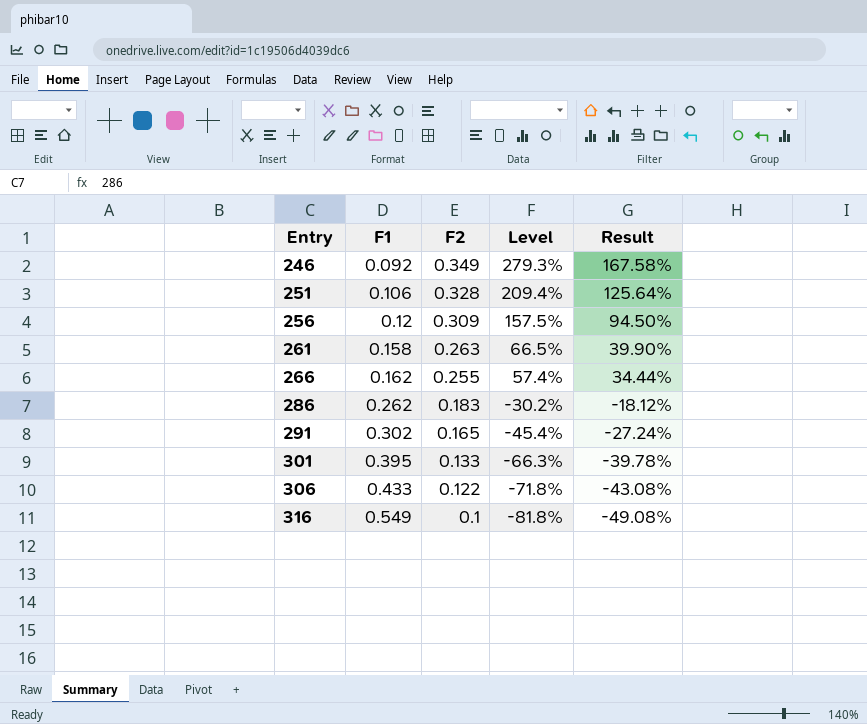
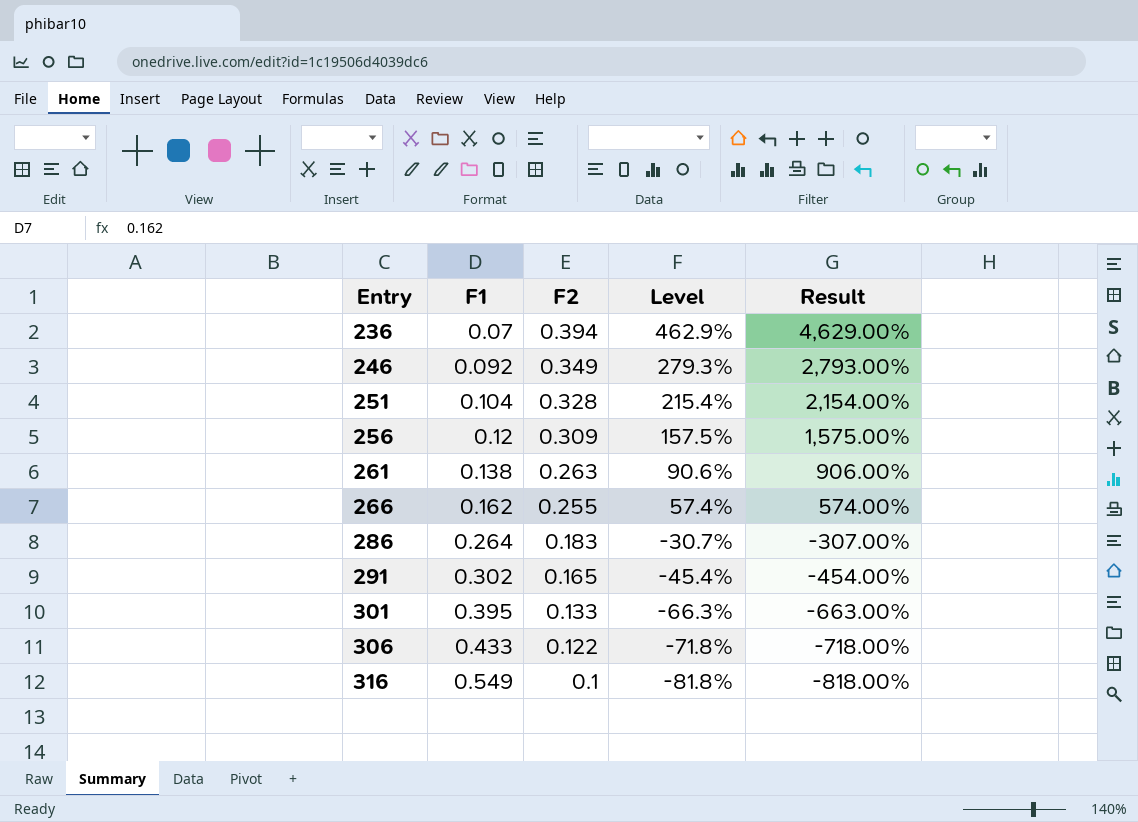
column Result | formula: [Level] * 0.6 -> [Level] * 10
row 236: none -> 0.07 | 0.394 | 462.9% | 4,629.00%
251 | F1: 0.106 -> 0.104
251 | Level: 209.4% -> 215.4%
261 | F1: 0.158 -> 0.138
261 | Level: 66.5% -> 90.6%
286 | F1: 0.262 -> 0.264
286 | Level: -30.2% -> -30.7%

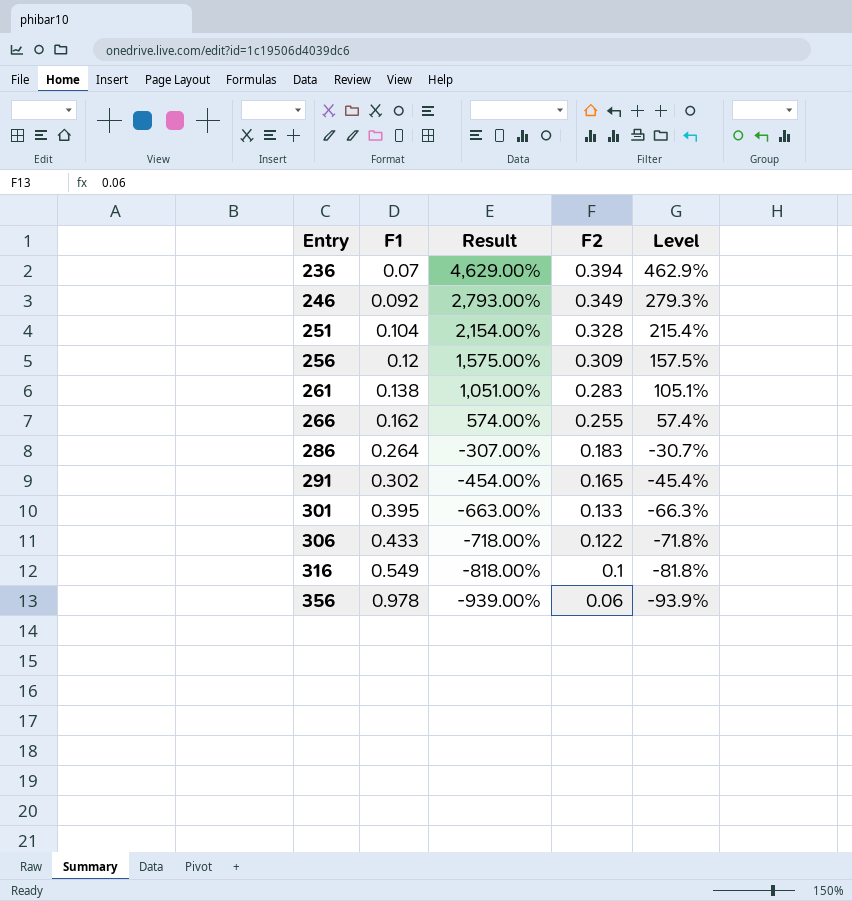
column Result | position: 5 -> 3
261 | Result: 906.00% -> 1,051.00%
261 | F2: 0.263 -> 0.283
261 | Level: 90.6% -> 105.1%
row 356: none -> 0.978 | -939.00% | 0.06 | -93.9%

